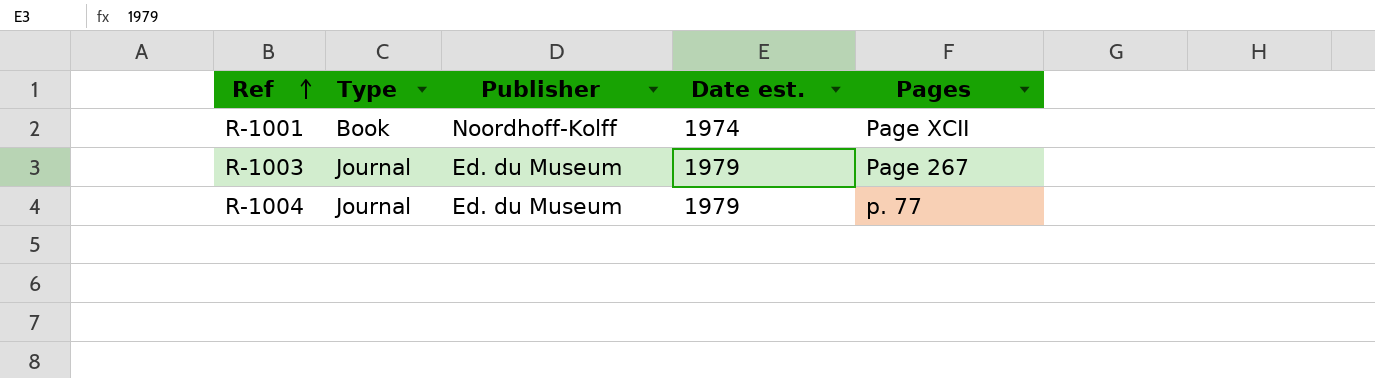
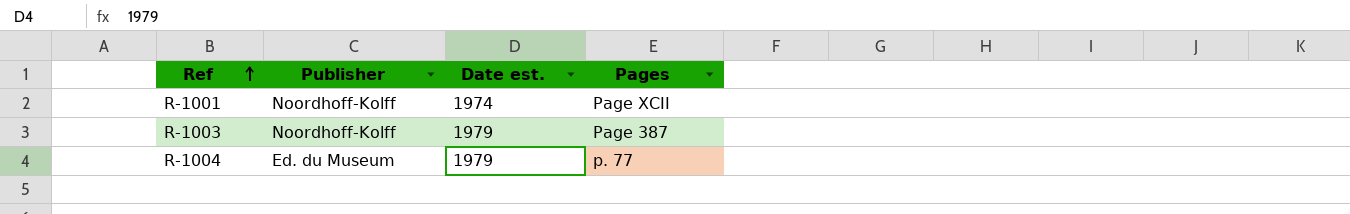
column Type | position: 2 -> none
R-1003 | Publisher: Ed. du Museum -> Noordhoff-Kolff
R-1003 | Pages: Page 267 -> Page 387

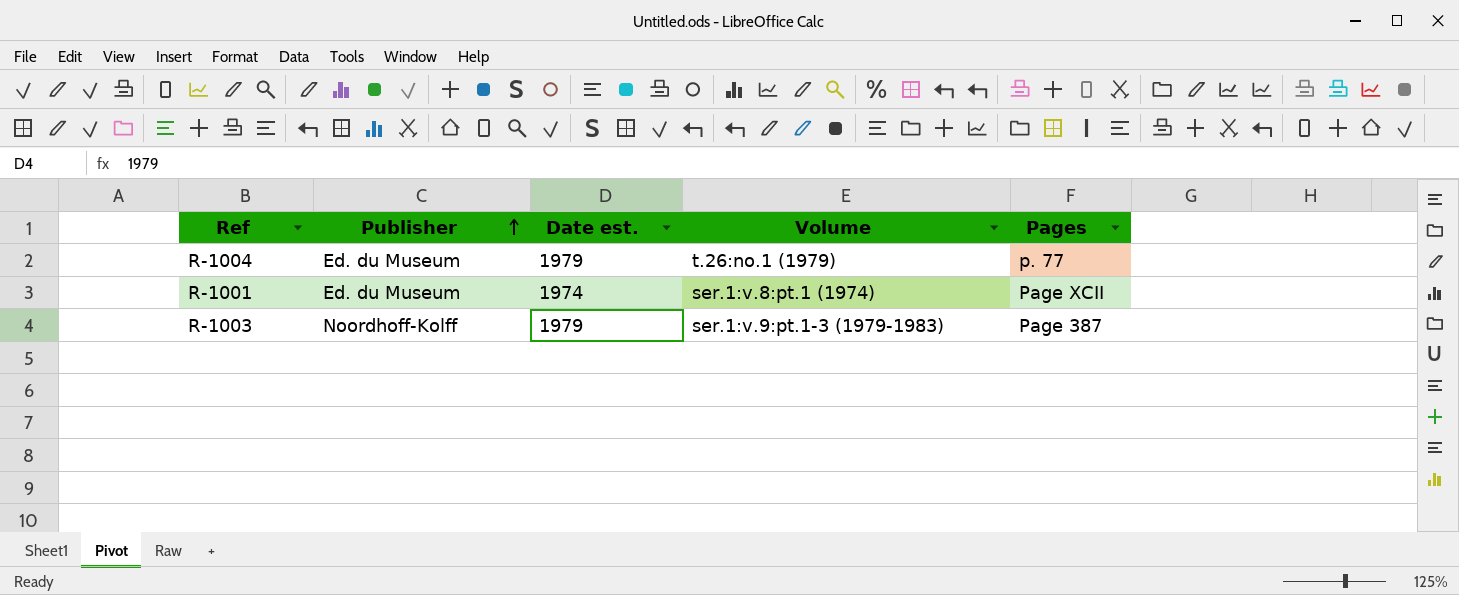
row order: Ref ascending -> Publisher ascending
column Volume | position: none -> 4
R-1001 | Publisher: Noordhoff-Kolff -> Ed. du Museum

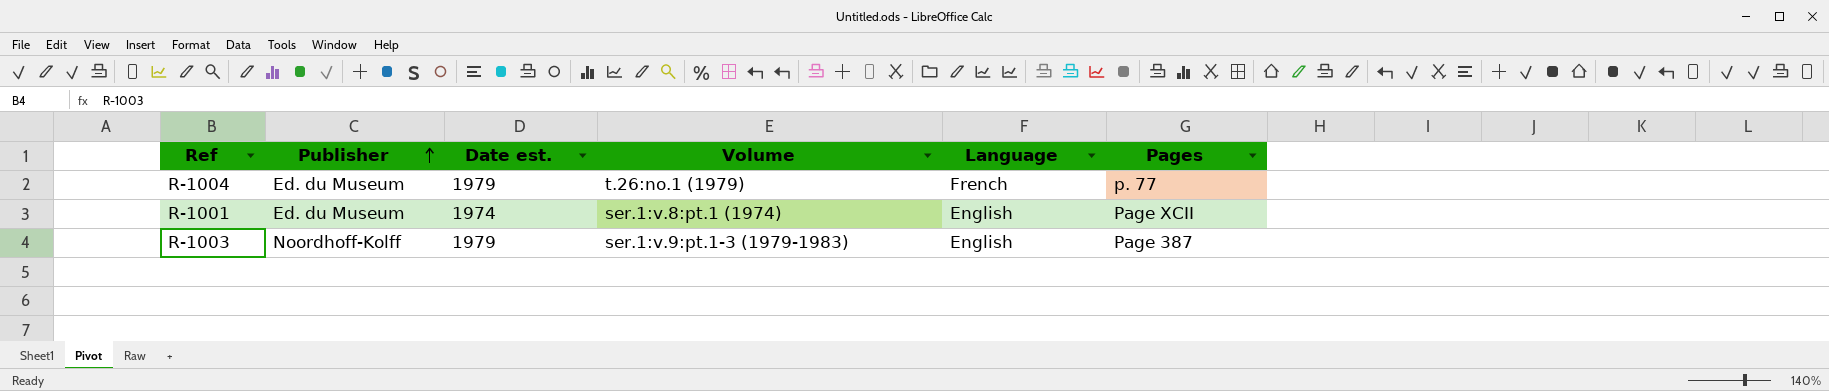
column Language | position: none -> 5

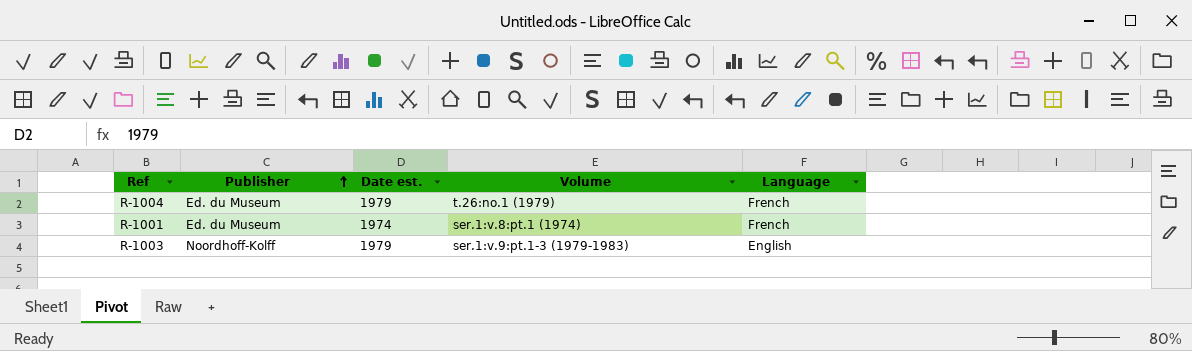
column Pages | position: 6 -> none
R-1001 | Language: English -> French

